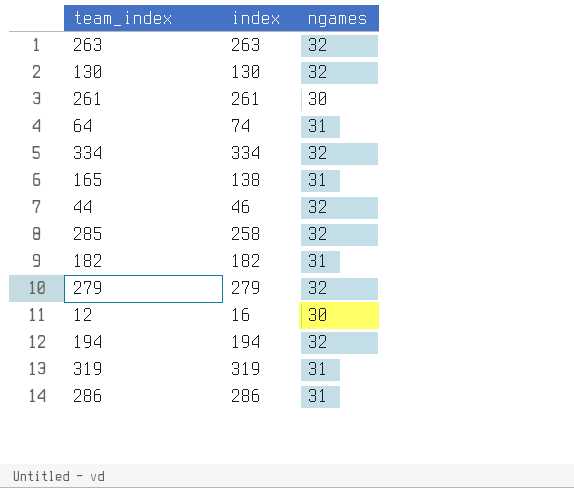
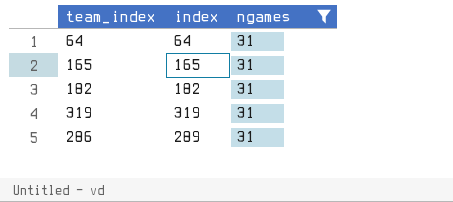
filter: none -> ngames = 31
64 | index: 74 -> 64
165 | index: 138 -> 165
286 | index: 286 -> 289

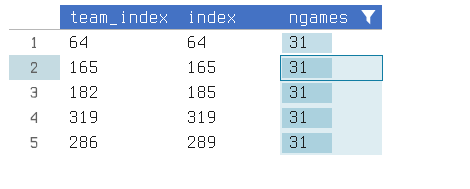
182 | index: 182 -> 185

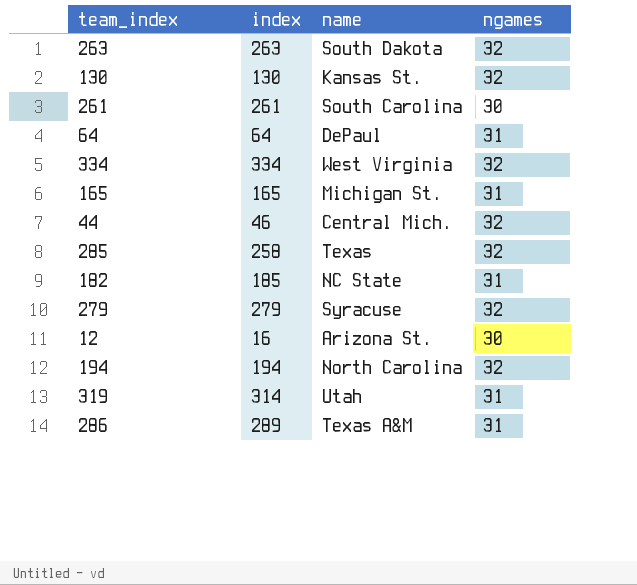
filter: ngames = 31 -> none
column name | position: none -> 3
319 | index: 319 -> 314

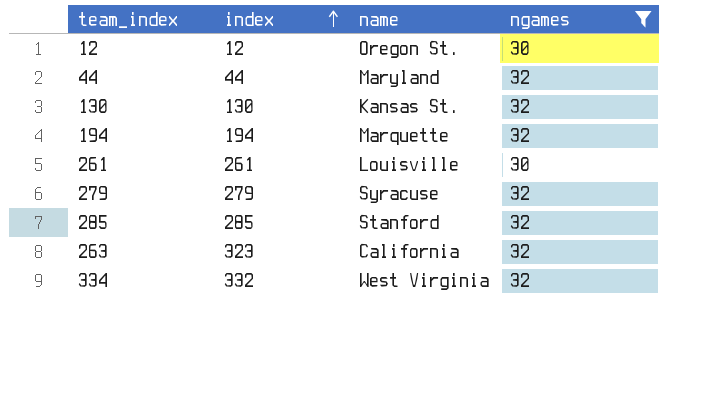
filter: none -> ngames != 31
row order: none -> index ascending
12 | index: 16 -> 12
12 | name: Arizona St. -> Oregon St.
44 | index: 46 -> 44
44 | name: Central Mich. -> Maryland
194 | name: North Carolina -> Marquette
261 | name: South Carolina -> Louisville
285 | index: 258 -> 285
285 | name: Texas -> Stanford
263 | index: 263 -> 323
263 | name: South Dakota -> California
334 | index: 334 -> 332

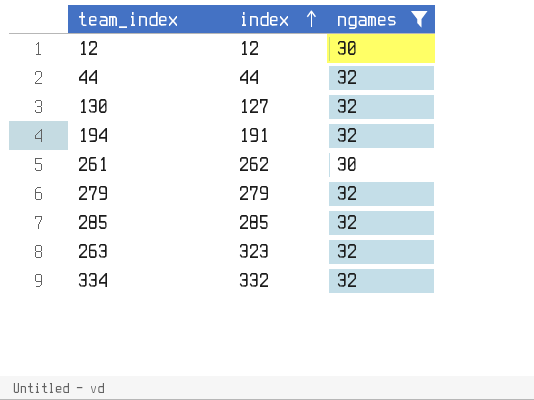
column name | position: 3 -> none
130 | index: 130 -> 127
194 | index: 194 -> 191
261 | index: 261 -> 262

